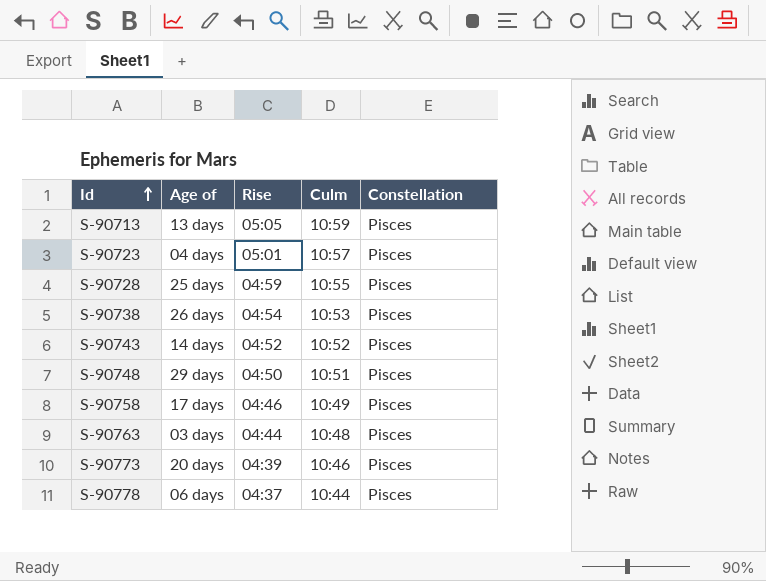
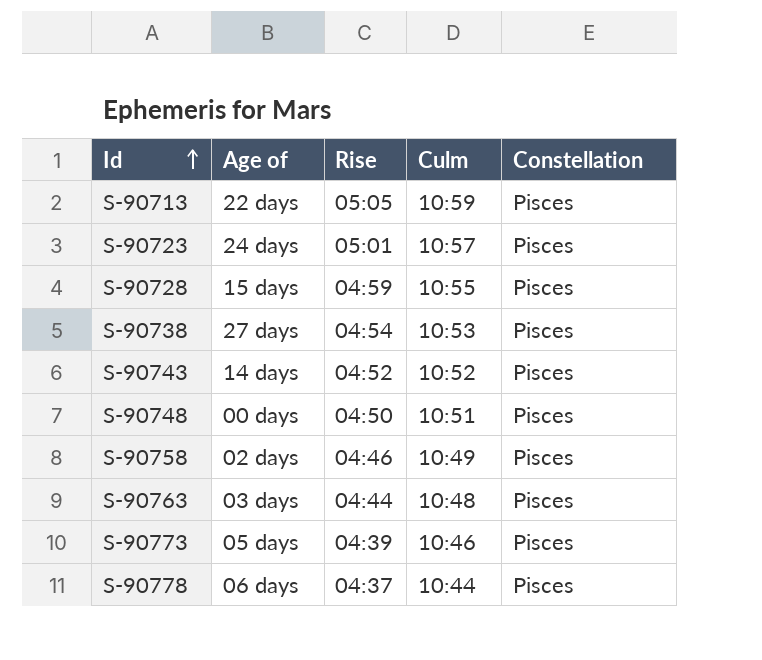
S-90713 | Age of: 13 days -> 22 days
S-90723 | Age of: 04 days -> 24 days
S-90728 | Age of: 25 days -> 15 days
S-90738 | Age of: 26 days -> 27 days
S-90748 | Age of: 29 days -> 00 days
S-90758 | Age of: 17 days -> 02 days
S-90773 | Age of: 20 days -> 05 days

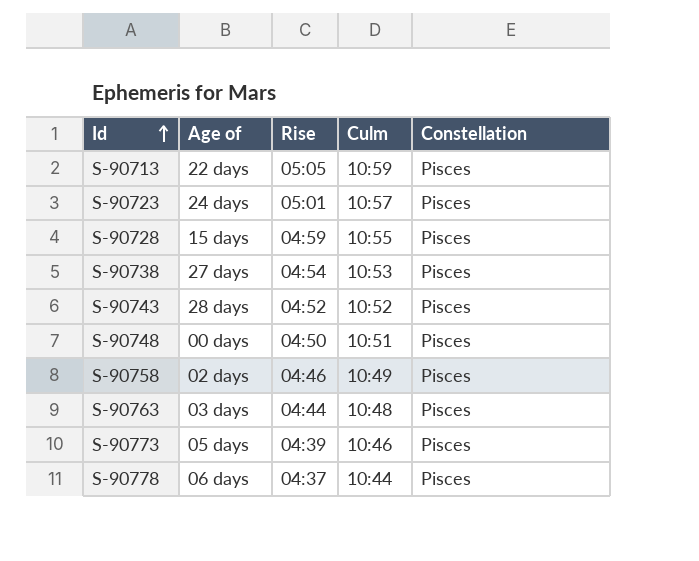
S-90743 | Age of: 14 days -> 28 days

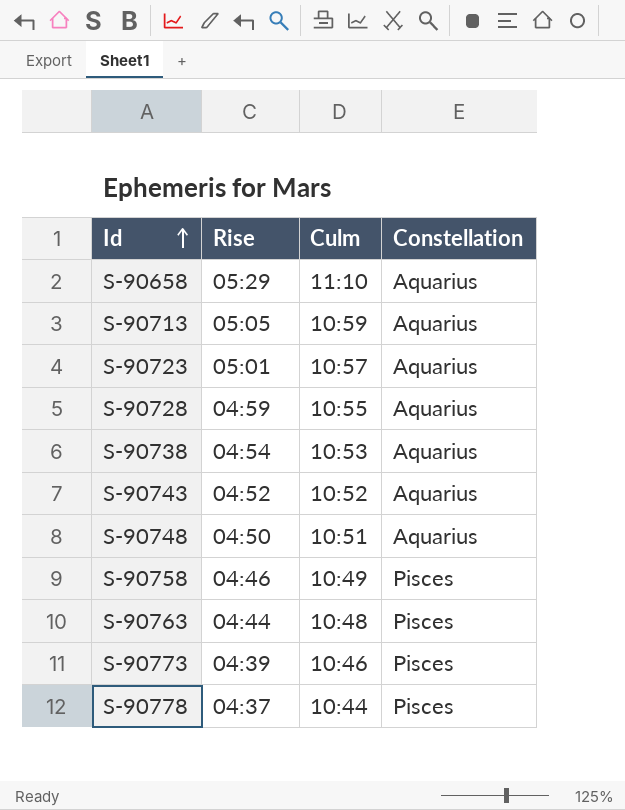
column Age of | position: 2 -> none
row S-90658: none -> 05:29 | 11:10 | Aquarius
S-90713 | Constellation: Pisces -> Aquarius
S-90723 | Constellation: Pisces -> Aquarius
S-90728 | Constellation: Pisces -> Aquarius
S-90738 | Constellation: Pisces -> Aquarius
S-90743 | Constellation: Pisces -> Aquarius
S-90748 | Constellation: Pisces -> Aquarius

